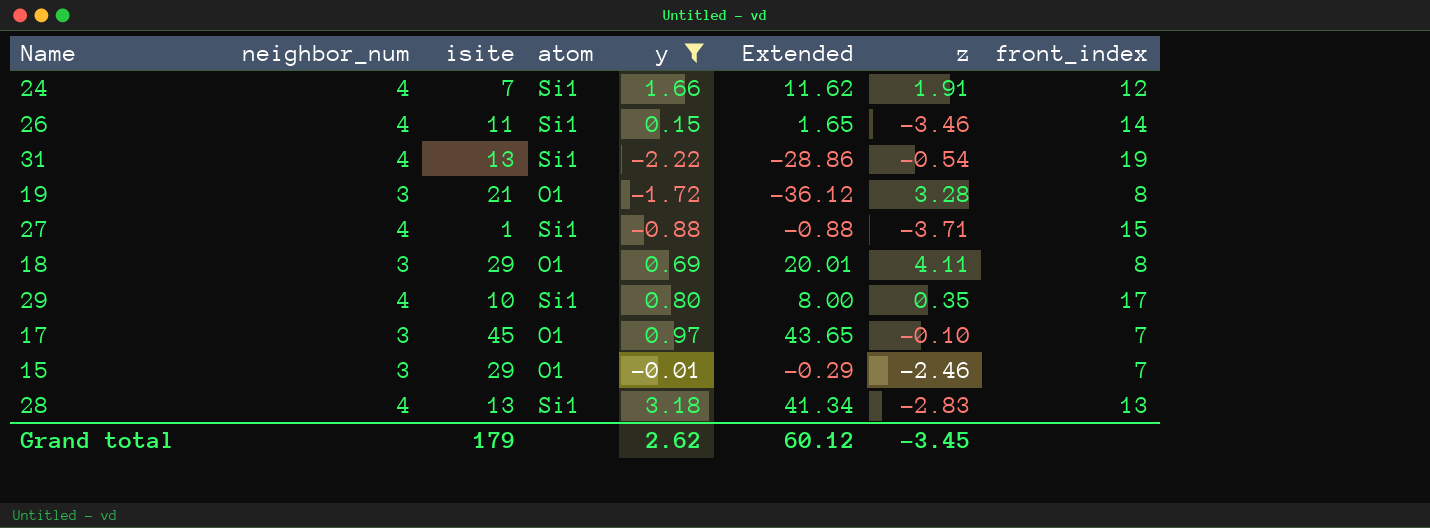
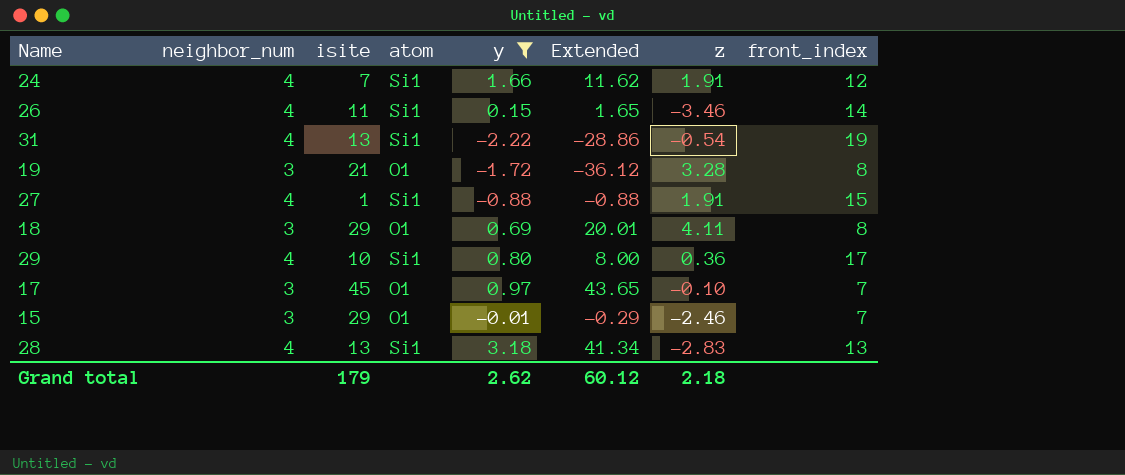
27 | z: -3.71 -> 1.91
29 | z: 0.35 -> 0.36
Grand total | z: -3.45 -> 2.18

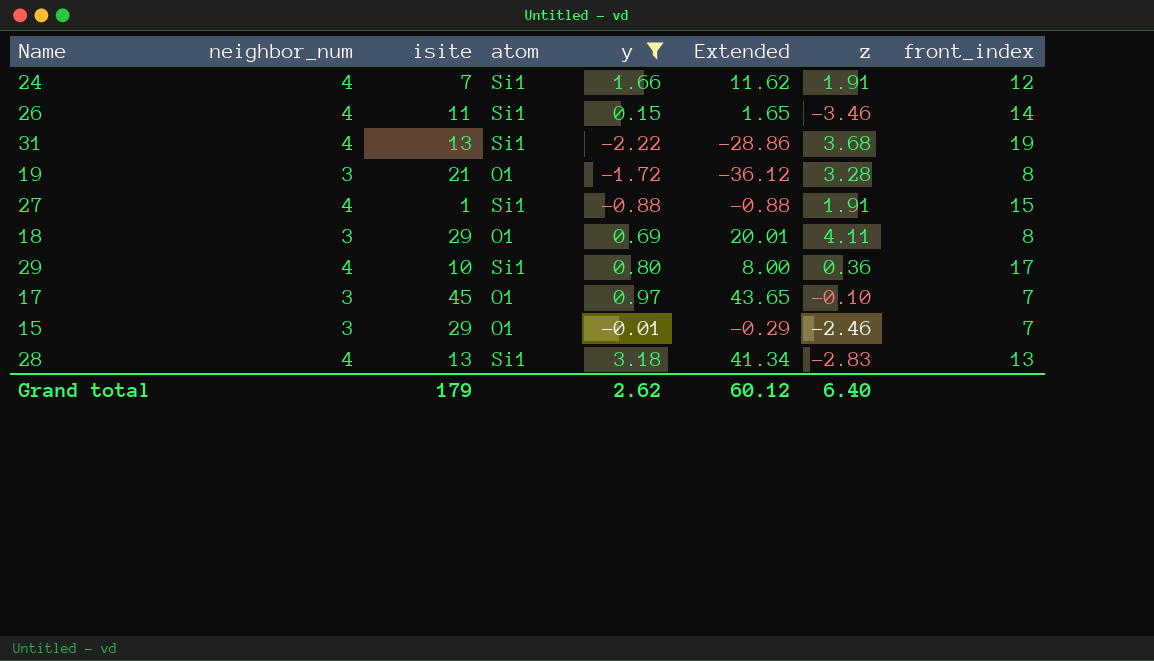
31 | z: -0.54 -> 3.68
Grand total | z: 2.18 -> 6.40

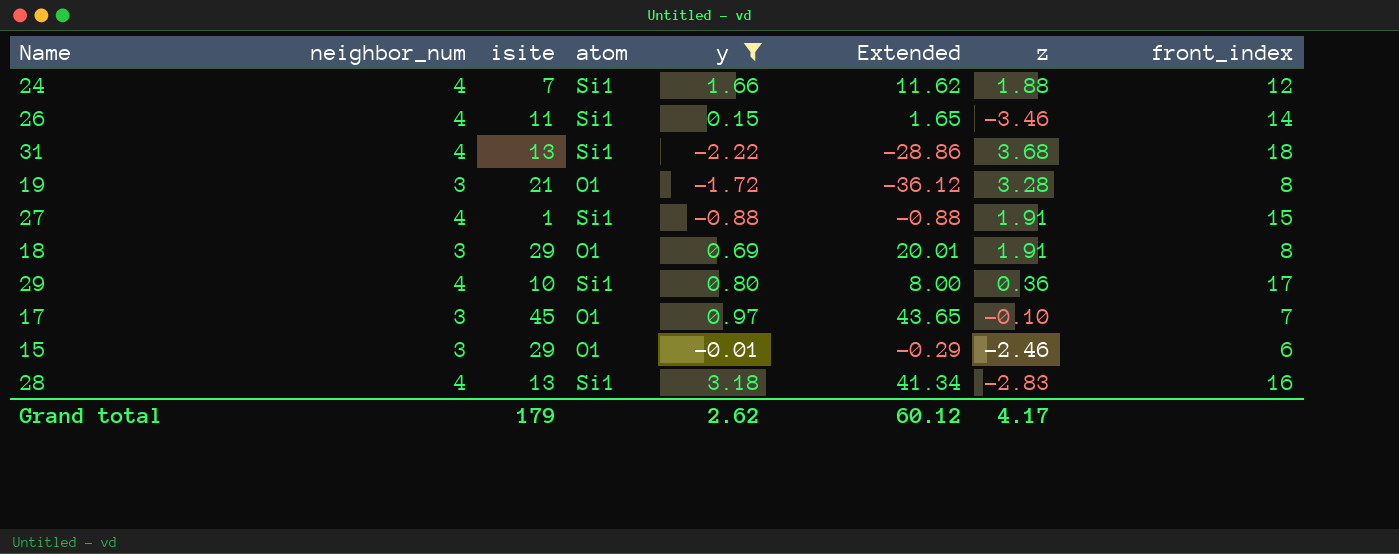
24 | z: 1.91 -> 1.88
31 | front_index: 19 -> 18
18 | z: 4.11 -> 1.91
15 | front_index: 7 -> 6
28 | front_index: 13 -> 16
Grand total | z: 6.40 -> 4.17

